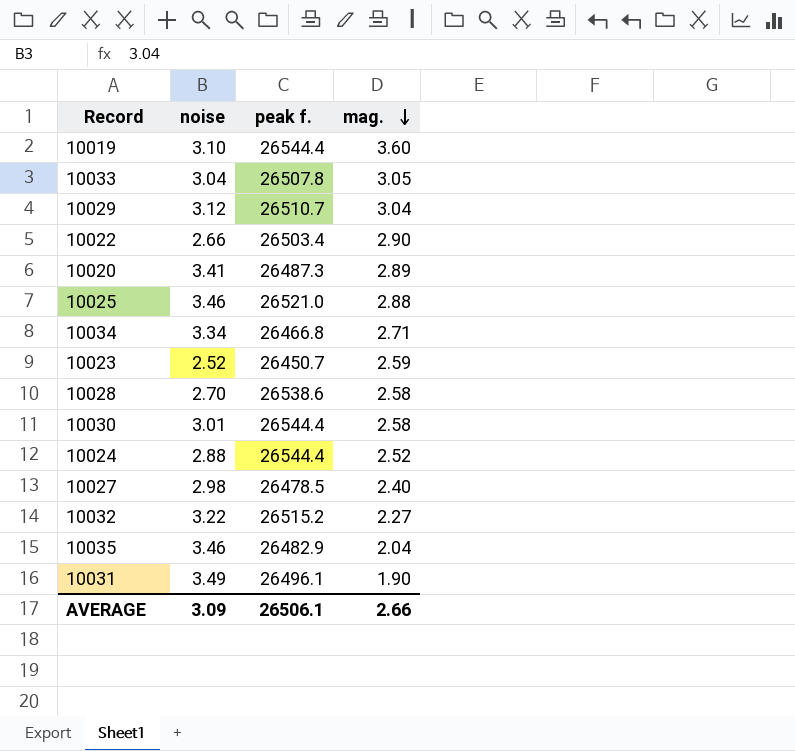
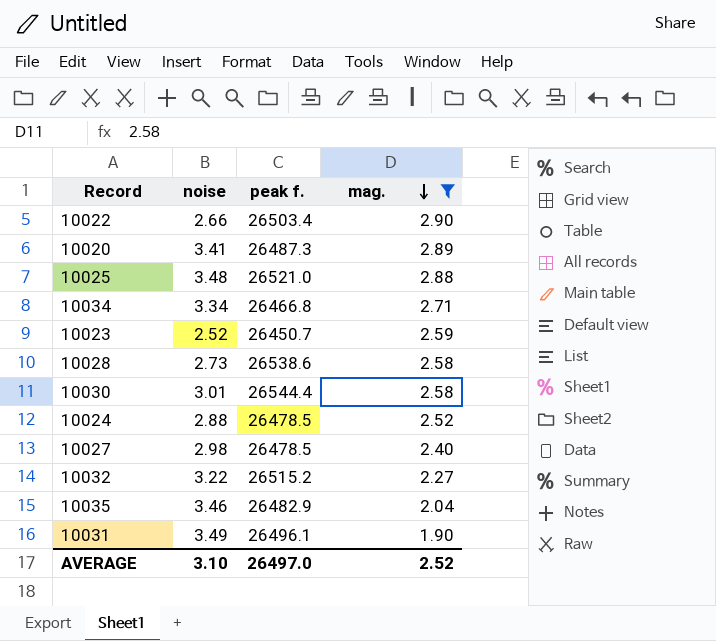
filter: none -> mag. <= 2.90
10025 | noise: 3.46 -> 3.48
10028 | noise: 2.70 -> 2.73
10024 | peak f.: 26544.4 -> 26478.5
AVERAGE | noise: 3.09 -> 3.10
AVERAGE | peak f.: 26506.1 -> 26497.0
AVERAGE | mag.: 2.66 -> 2.52

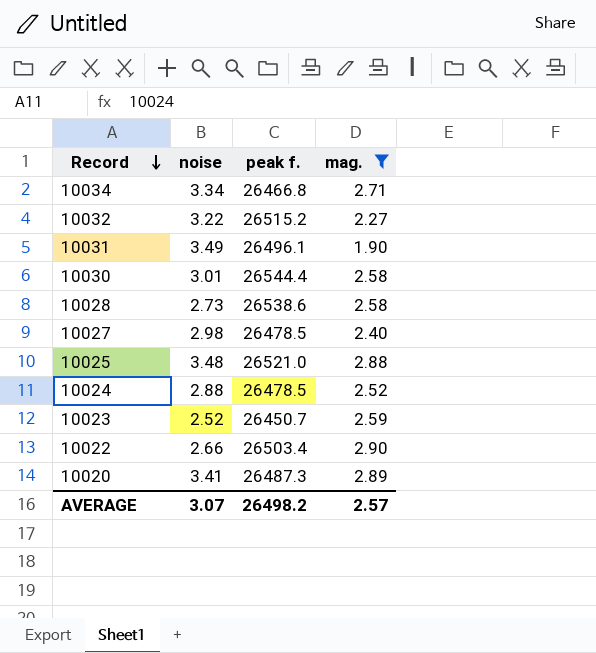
row order: mag. descending -> Record descending
row 10035: 3.46 | 26482.9 | 2.04 -> none
AVERAGE | noise: 3.10 -> 3.07
AVERAGE | peak f.: 26497.0 -> 26498.2
AVERAGE | mag.: 2.52 -> 2.57

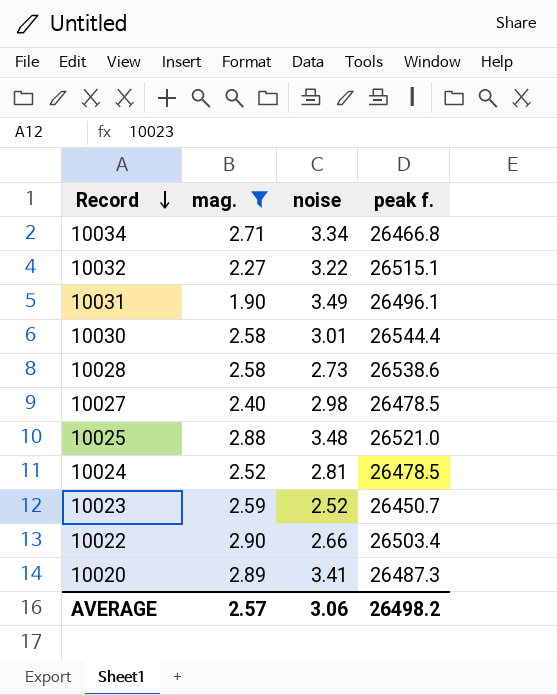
column mag. | position: 4 -> 2
10032 | peak f.: 26515.2 -> 26515.1
10024 | noise: 2.88 -> 2.81
AVERAGE | noise: 3.07 -> 3.06

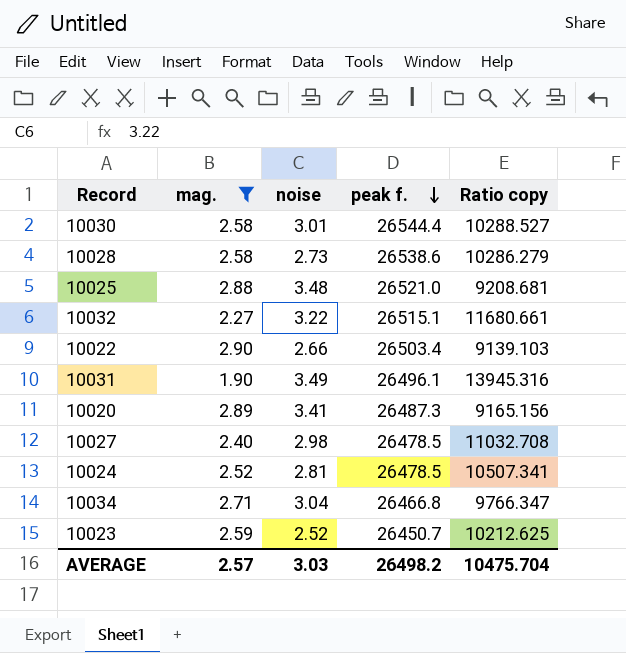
row order: Record descending -> peak f. descending
column Ratio copy | formula: none -> [peak f.] / [mag.]
10034 | noise: 3.34 -> 3.04
AVERAGE | noise: 3.06 -> 3.03

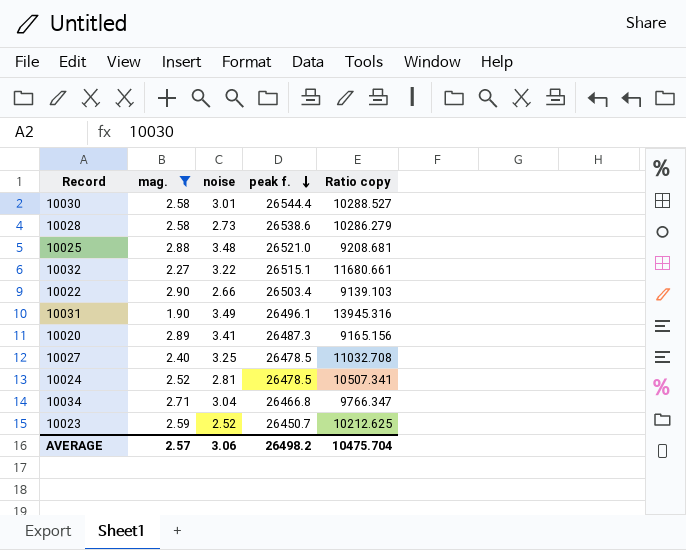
10027 | noise: 2.98 -> 3.25
AVERAGE | noise: 3.03 -> 3.06

